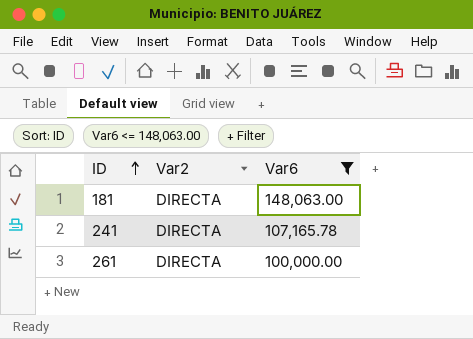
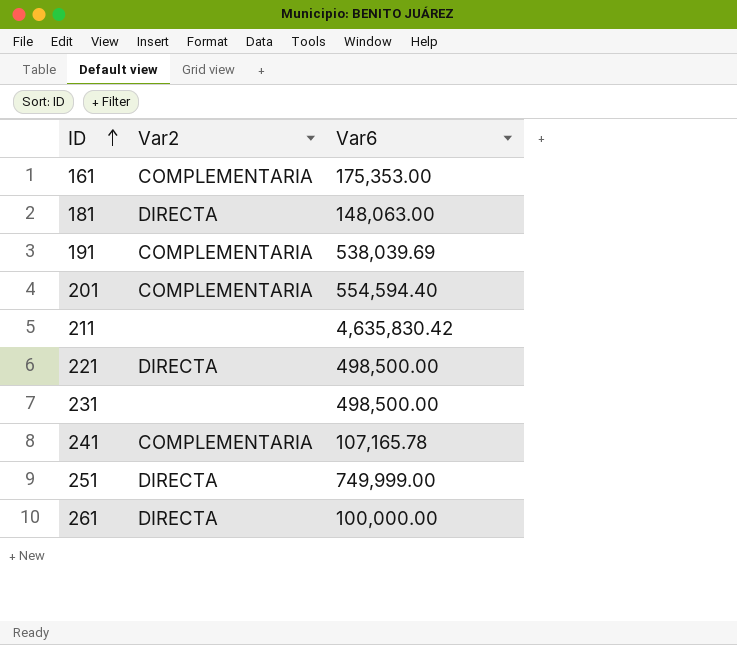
filter: Var6 <= 148,063.00 -> none
241 | Var2: DIRECTA -> COMPLEMENTARIA

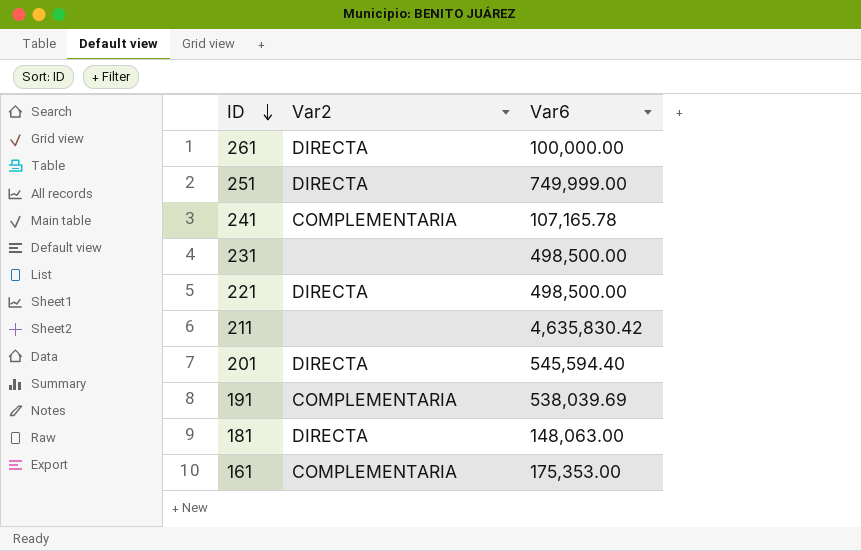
row order: ID ascending -> ID descending
201 | Var2: COMPLEMENTARIA -> DIRECTA
201 | Var6: 554,594.40 -> 545,594.40

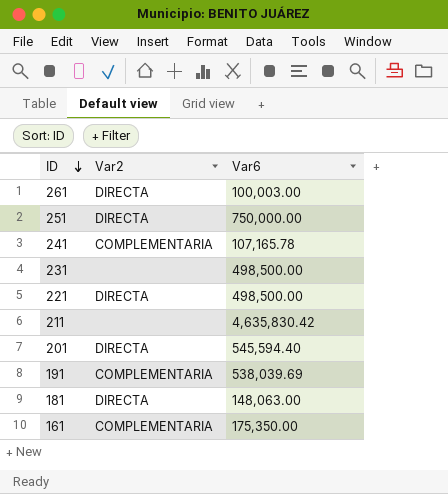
261 | Var6: 100,000.00 -> 100,003.00
251 | Var6: 749,999.00 -> 750,000.00
161 | Var6: 175,353.00 -> 175,350.00

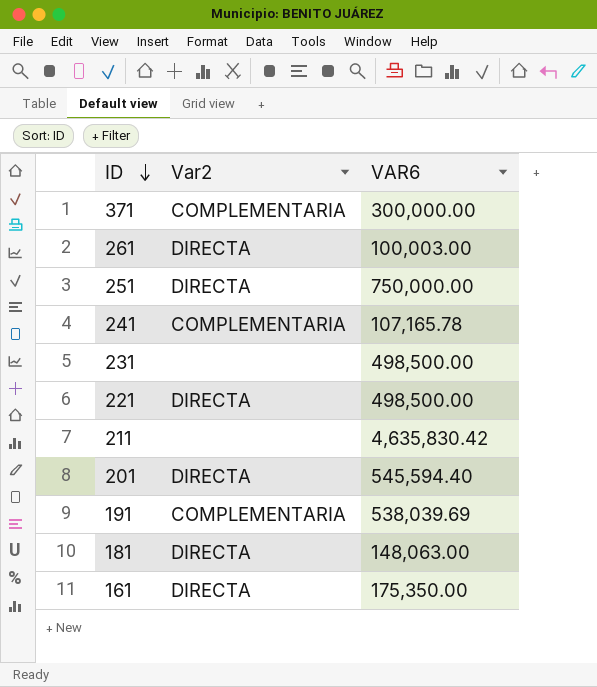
column name: Var6 -> VAR6
row 371: none -> COMPLEMENTARIA | 300,000.00
161 | Var2: COMPLEMENTARIA -> DIRECTA

